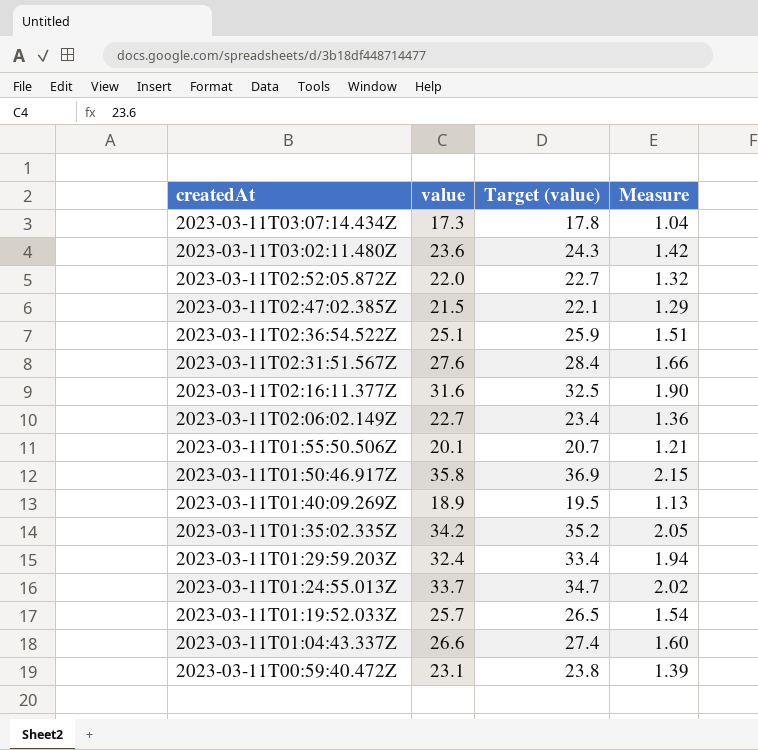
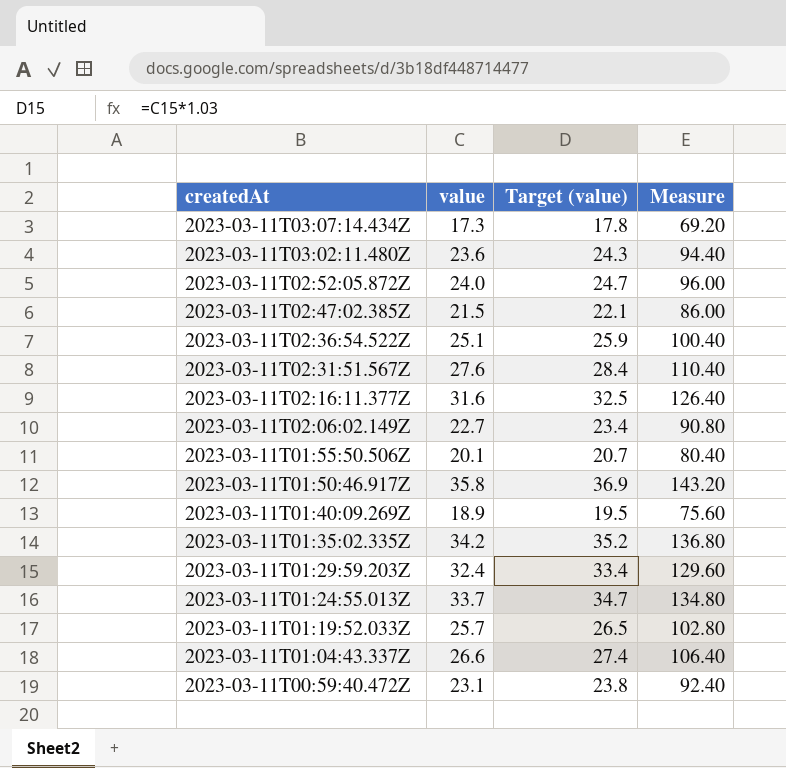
column Measure | formula: [value] * 0.06 -> [value] * 4
2023-03-11T02:52:05.872Z | value: 22.0 -> 24.0
2023-03-11T02:52:05.872Z | Target (value): 22.7 -> 24.7

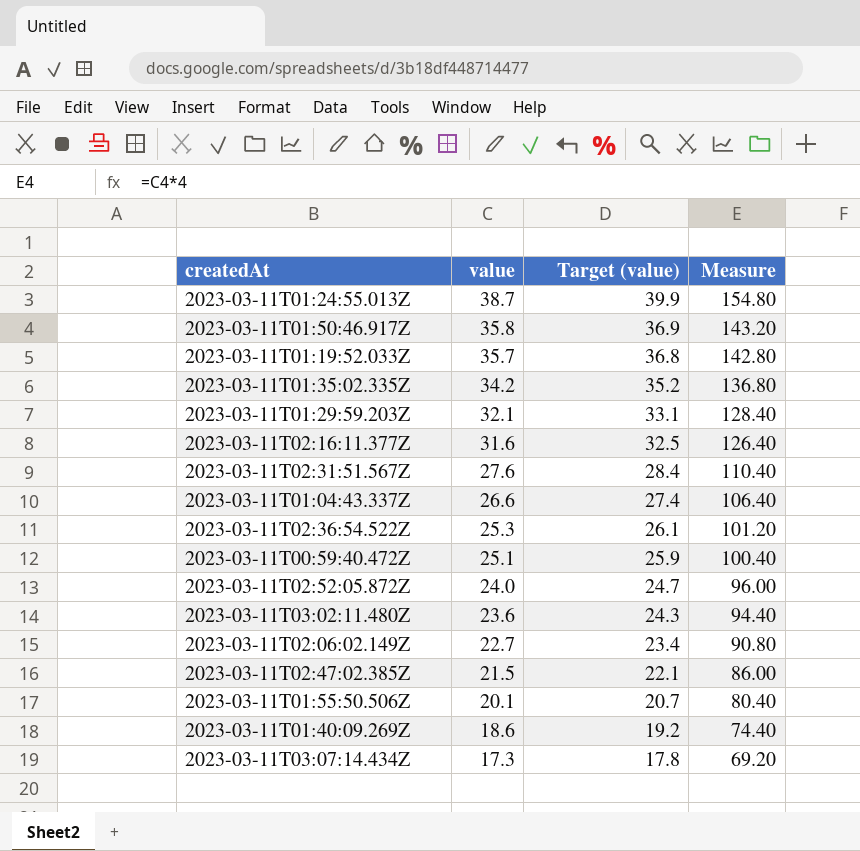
row order: createdAt descending -> value descending
2023-03-11T01:24:55.013Z | value: 33.7 -> 38.7
2023-03-11T01:24:55.013Z | Target (value): 34.7 -> 39.9
2023-03-11T01:24:55.013Z | Measure: 134.80 -> 154.80
2023-03-11T01:19:52.033Z | value: 25.7 -> 35.7
2023-03-11T01:19:52.033Z | Target (value): 26.5 -> 36.8
2023-03-11T01:19:52.033Z | Measure: 102.80 -> 142.80
2023-03-11T01:29:59.203Z | value: 32.4 -> 32.1
2023-03-11T01:29:59.203Z | Target (value): 33.4 -> 33.1
2023-03-11T01:29:59.203Z | Measure: 129.60 -> 128.40
2023-03-11T02:36:54.522Z | value: 25.1 -> 25.3
2023-03-11T02:36:54.522Z | Target (value): 25.9 -> 26.1
2023-03-11T02:36:54.522Z | Measure: 100.40 -> 101.20
2023-03-11T00:59:40.472Z | value: 23.1 -> 25.1
2023-03-11T00:59:40.472Z | Target (value): 23.8 -> 25.9
2023-03-11T00:59:40.472Z | Measure: 92.40 -> 100.40
2023-03-11T01:40:09.269Z | value: 18.9 -> 18.6
2023-03-11T01:40:09.269Z | Target (value): 19.5 -> 19.2
2023-03-11T01:40:09.269Z | Measure: 75.60 -> 74.40

